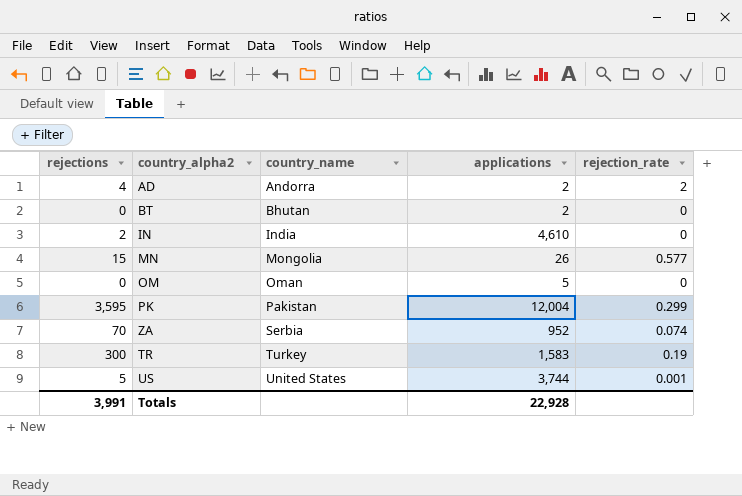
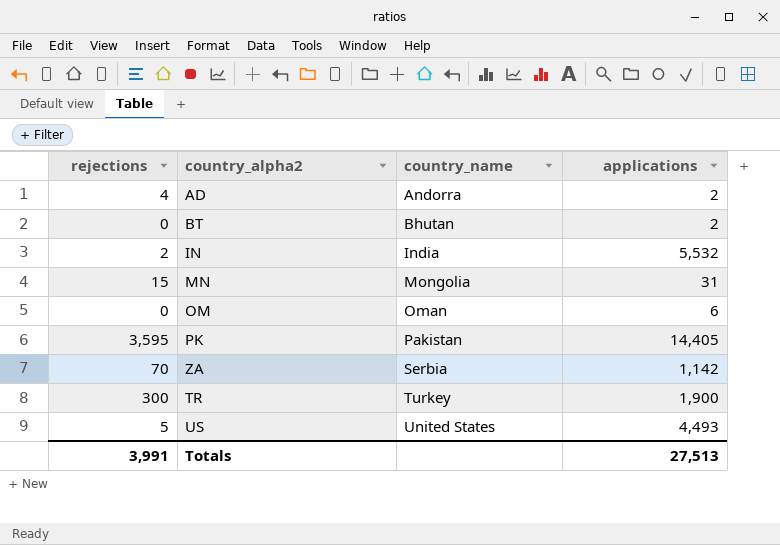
column rejection_rate | formula: [rejections] / [applications] -> none
IN | applications: 4,610 -> 5,532
MN | applications: 26 -> 31
OM | applications: 5 -> 6
PK | applications: 12,004 -> 14,405
ZA | applications: 952 -> 1,142
TR | applications: 1,583 -> 1,900
US | applications: 3,744 -> 4,493
Totals | applications: 22,928 -> 27,513

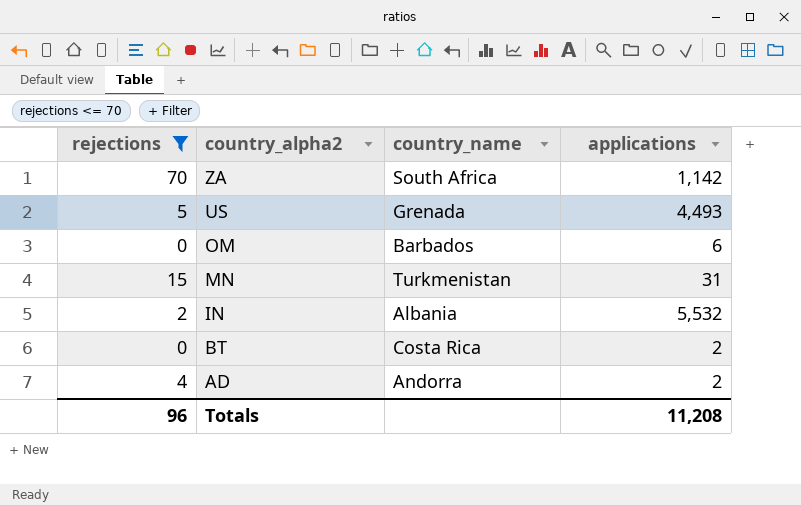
filter: none -> rejections <= 70
row order: country_name ascending -> country_alpha2 descending
ZA | country_name: Serbia -> South Africa
US | country_name: United States -> Grenada
OM | country_name: Oman -> Barbados
MN | country_name: Mongolia -> Turkmenistan
IN | country_name: India -> Albania
BT | country_name: Bhutan -> Costa Rica
Totals | rejections: 3,991 -> 96
Totals | applications: 27,513 -> 11,208

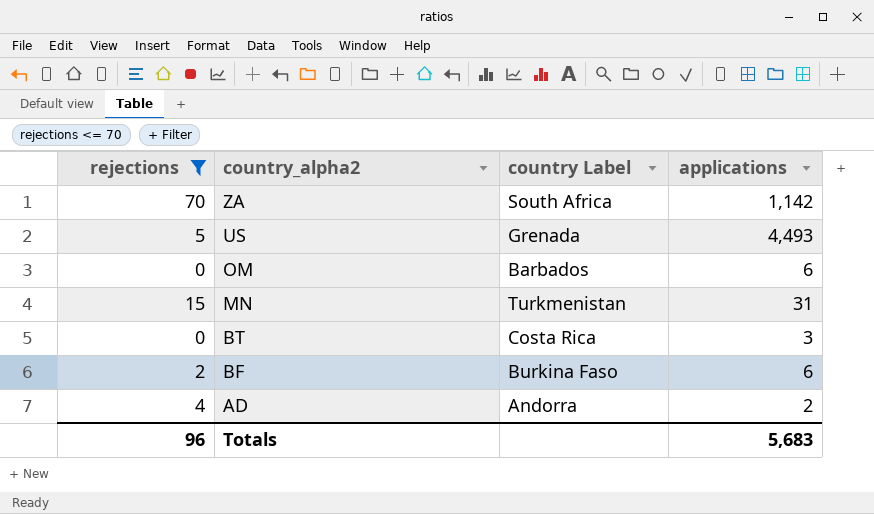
column name: country_name -> country Label
row IN: 2 | Albania | 5,532 -> none
BT | applications: 2 -> 3
row BF: none -> 2 | Burkina Faso | 6
Totals | applications: 11,208 -> 5,683

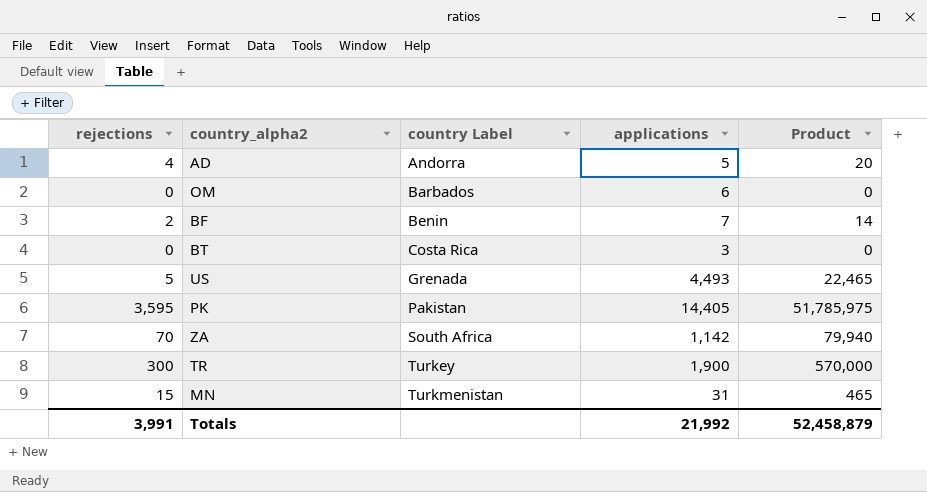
filter: rejections <= 70 -> none
row order: country_alpha2 descending -> country Label ascending
column Product | formula: none -> [rejections] * [applications]
AD | applications: 2 -> 5
BF | country Label: Burkina Faso -> Benin
BF | applications: 6 -> 7
Totals | rejections: 96 -> 3,991
Totals | applications: 5,683 -> 21,992

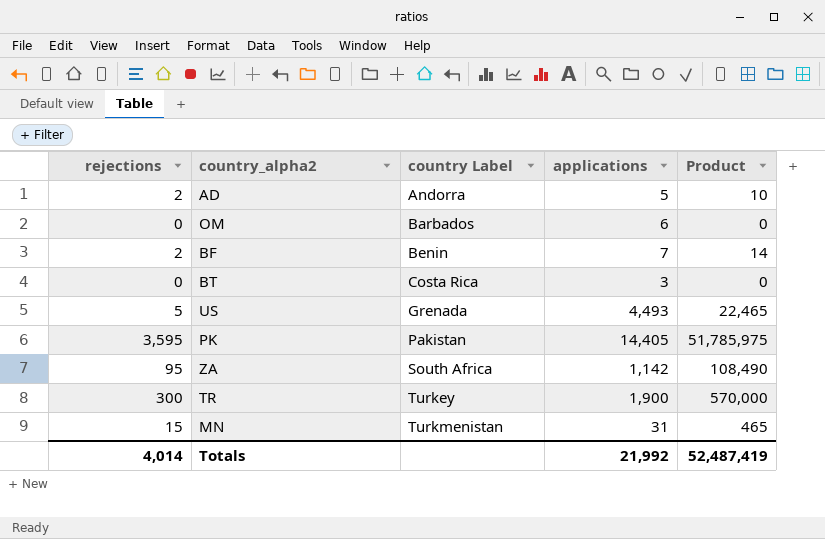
AD | rejections: 4 -> 2
AD | Product: 20 -> 10
ZA | rejections: 70 -> 95
ZA | Product: 79,940 -> 108,490
Totals | rejections: 3,991 -> 4,014
Totals | Product: 52,458,879 -> 52,487,419

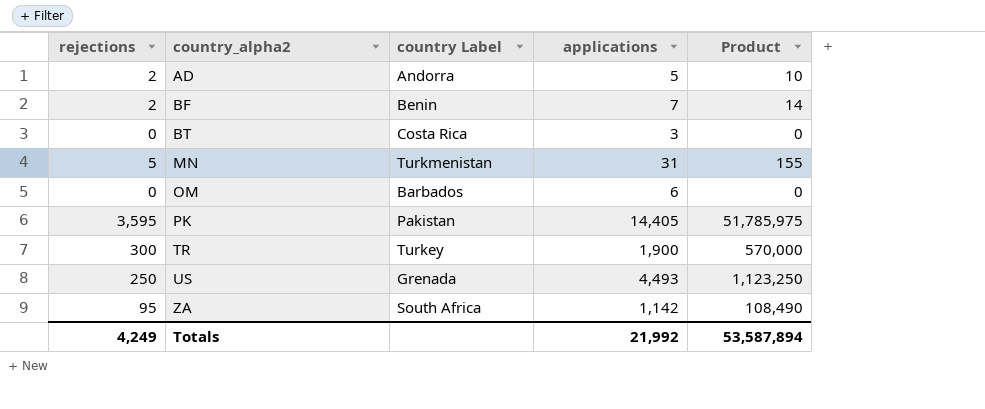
row order: country Label ascending -> country_alpha2 ascending
MN | rejections: 15 -> 5
MN | Product: 465 -> 155
US | rejections: 5 -> 250
US | Product: 22,465 -> 1,123,250
Totals | rejections: 4,014 -> 4,249
Totals | Product: 52,487,419 -> 53,587,894

